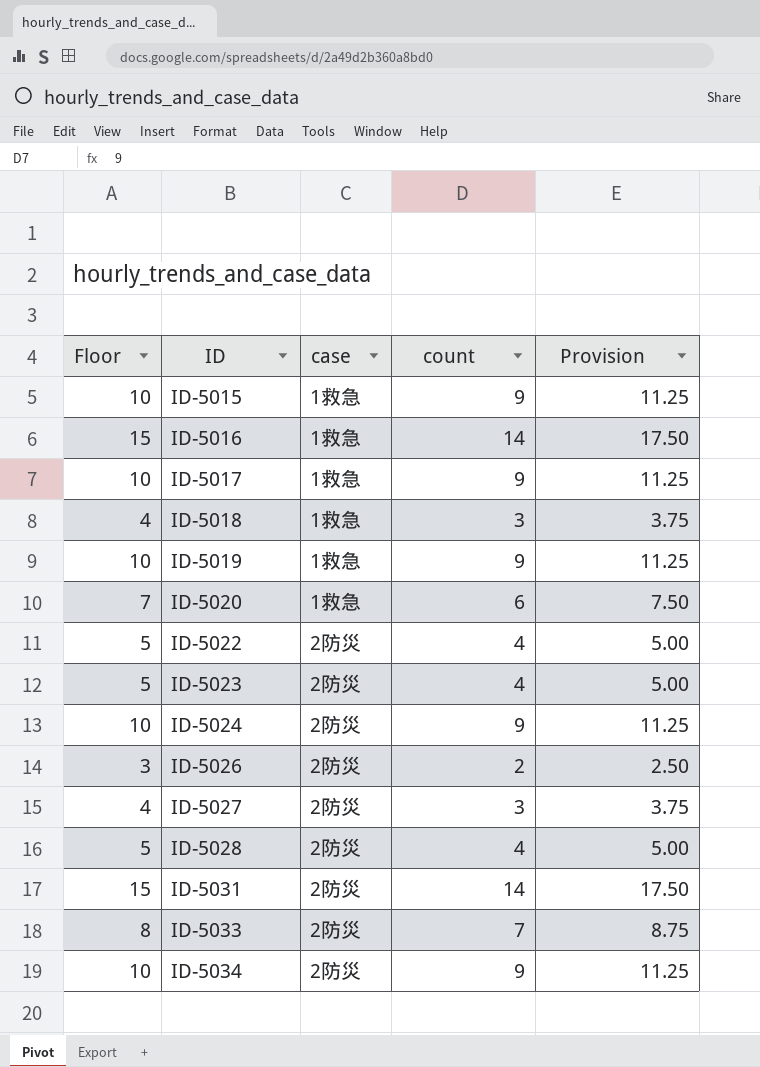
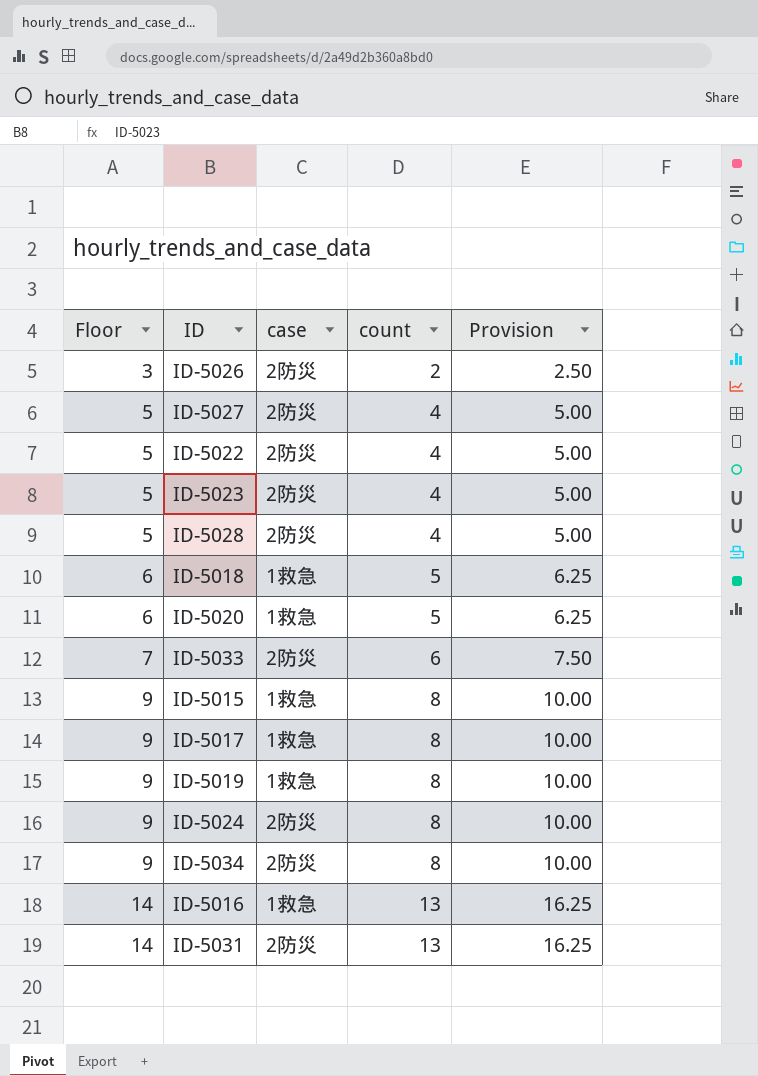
row order: ID ascending -> Floor ascending
ID-5027 | Floor: 4 -> 5
ID-5027 | count: 3 -> 4
ID-5027 | Provision: 3.75 -> 5.00
ID-5018 | Floor: 4 -> 6
ID-5018 | count: 3 -> 5
ID-5018 | Provision: 3.75 -> 6.25
ID-5020 | Floor: 7 -> 6
ID-5020 | count: 6 -> 5
ID-5020 | Provision: 7.50 -> 6.25
ID-5033 | Floor: 8 -> 7
ID-5033 | count: 7 -> 6
ID-5033 | Provision: 8.75 -> 7.50
ID-5015 | Floor: 10 -> 9
ID-5015 | count: 9 -> 8
ID-5015 | Provision: 11.25 -> 10.00
ID-5017 | Floor: 10 -> 9
ID-5017 | count: 9 -> 8
ID-5017 | Provision: 11.25 -> 10.00
ID-5019 | Floor: 10 -> 9
ID-5019 | count: 9 -> 8
ID-5019 | Provision: 11.25 -> 10.00
ID-5024 | Floor: 10 -> 9
ID-5024 | count: 9 -> 8
ID-5024 | Provision: 11.25 -> 10.00
ID-5034 | Floor: 10 -> 9
ID-5034 | count: 9 -> 8
ID-5034 | Provision: 11.25 -> 10.00
ID-5016 | Floor: 15 -> 14
ID-5016 | count: 14 -> 13
ID-5016 | Provision: 17.50 -> 16.25
ID-5031 | Floor: 15 -> 14
ID-5031 | count: 14 -> 13
ID-5031 | Provision: 17.50 -> 16.25

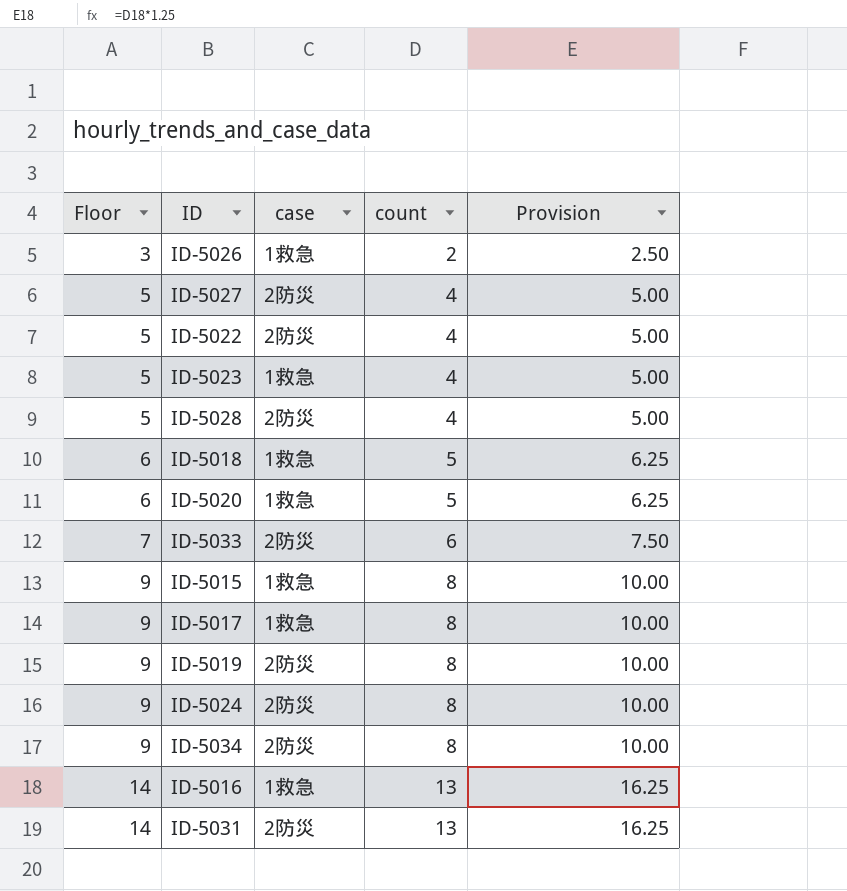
ID-5026 | case: 2防災 -> 1救急
ID-5023 | case: 2防災 -> 1救急
ID-5019 | case: 1救急 -> 2防災

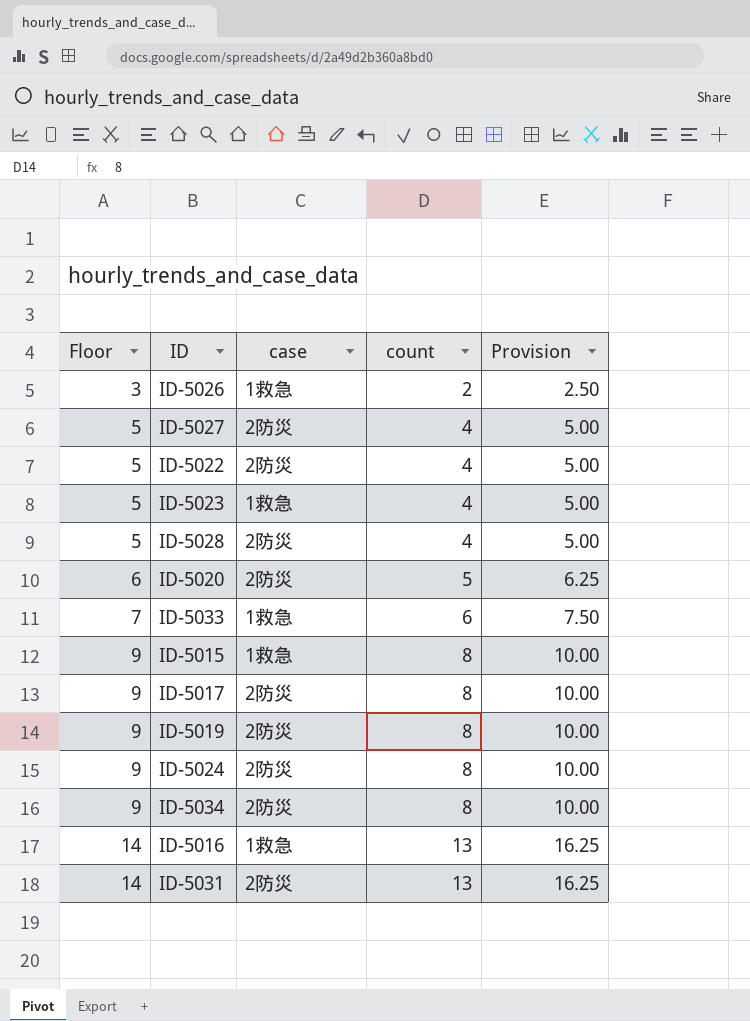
row ID-5018: 6 | 1救急 | 5 | 6.25 -> none
ID-5020 | case: 1救急 -> 2防災
ID-5033 | case: 2防災 -> 1救急
ID-5017 | case: 1救急 -> 2防災

